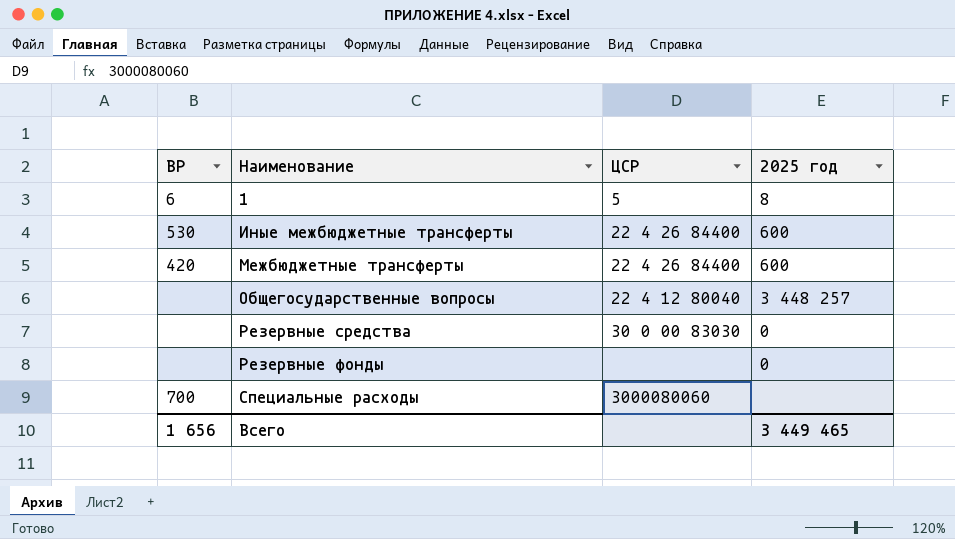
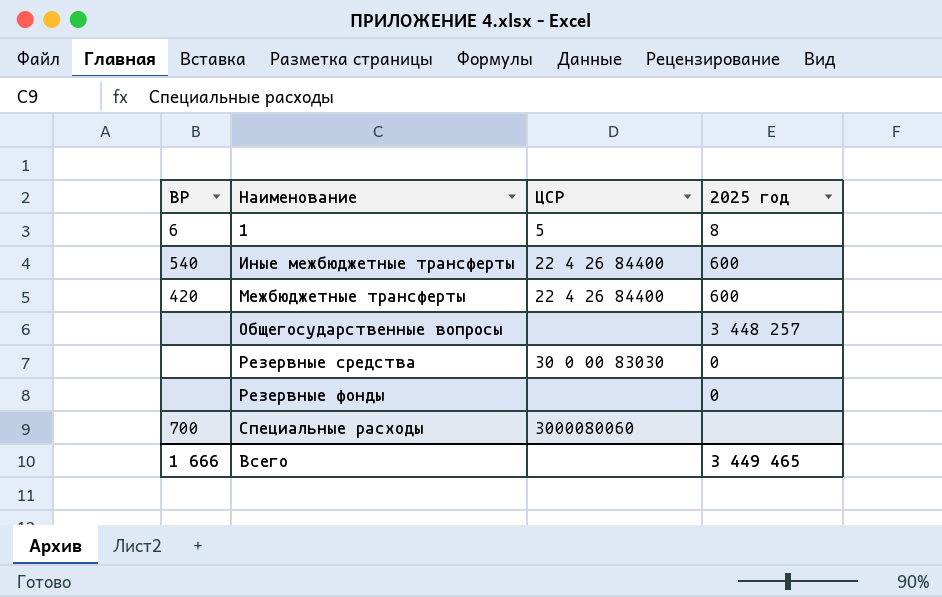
Иные межбюджетные трансферты | ВР: 530 -> 540
Общегосударственные вопросы | ЦСР: 22 4 12 80040 -> none
Всего | ВР: 1 656 -> 1 666

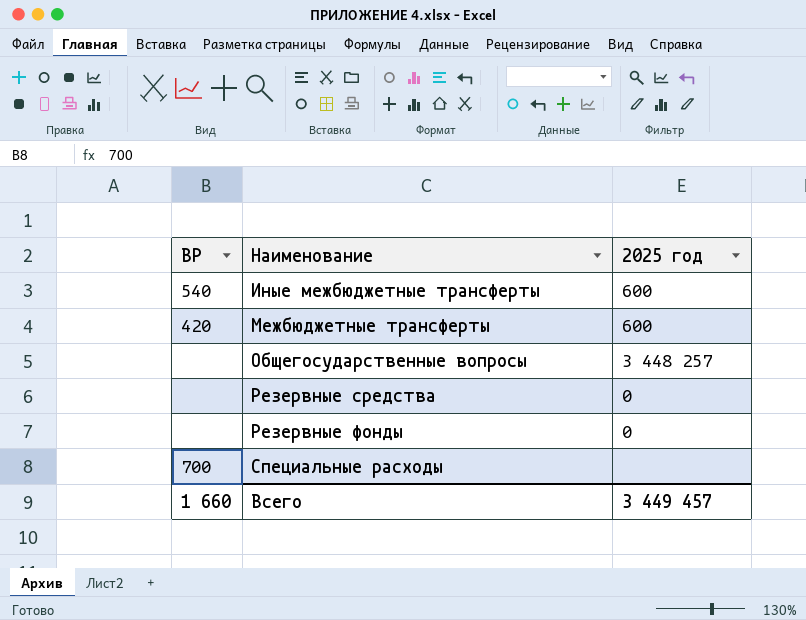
column ЦСР | position: 3 -> none
row 1: 6 | 5 | 8 -> none
Всего | ВР: 1 666 -> 1 660
Всего | 2025 год: 3 449 465 -> 3 449 457

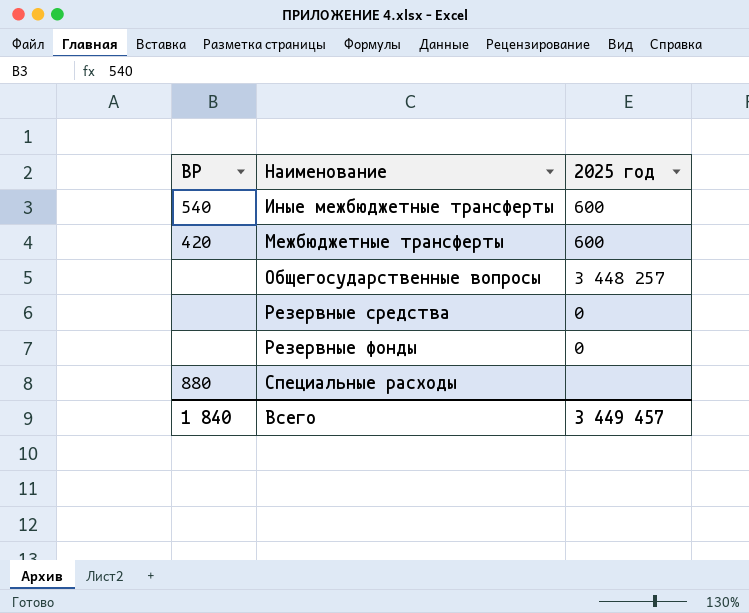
Специальные расходы | ВР: 700 -> 880
Всего | ВР: 1 660 -> 1 840

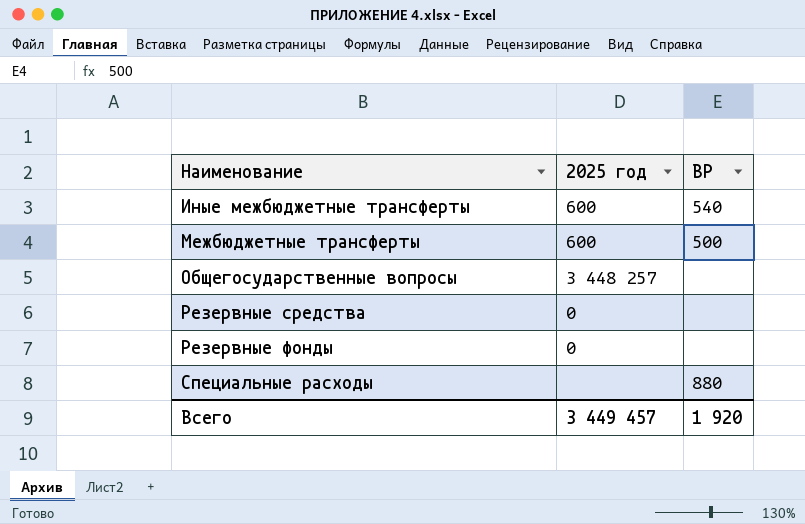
column ВР | position: 1 -> 3
Межбюджетные трансферты | ВР: 420 -> 500
Всего | ВР: 1 840 -> 1 920

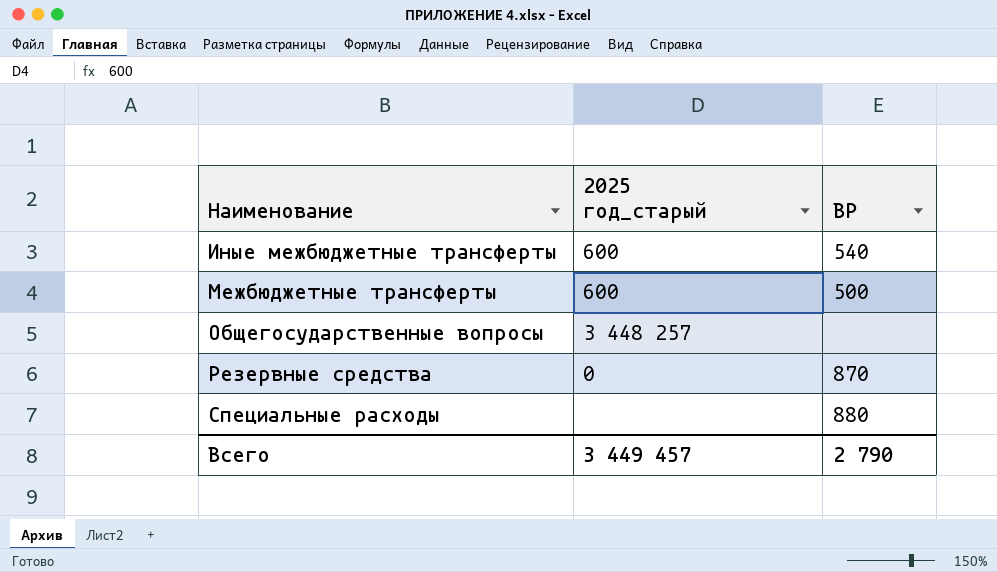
column name: 2025 год -> 2025 год_старый
row Резервные фонды: 0 | none -> none
Резервные средства | ВР: none -> 870
Всего | ВР: 1 920 -> 2 790

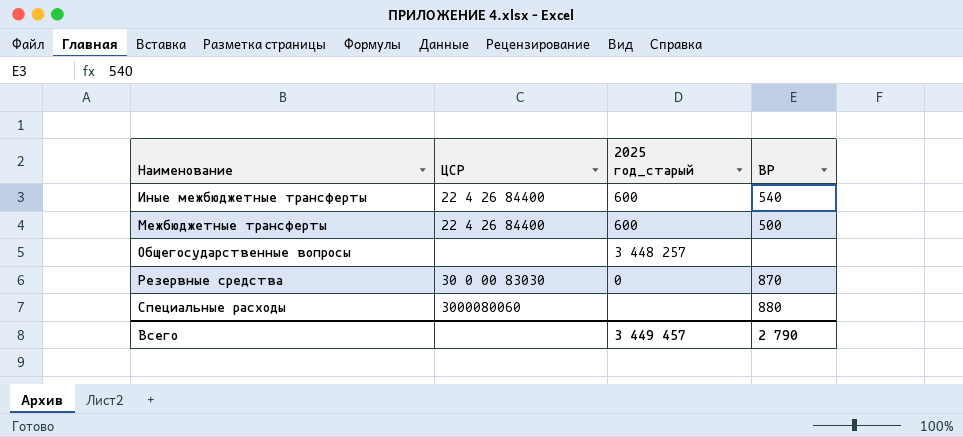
column ЦСР | position: none -> 2

